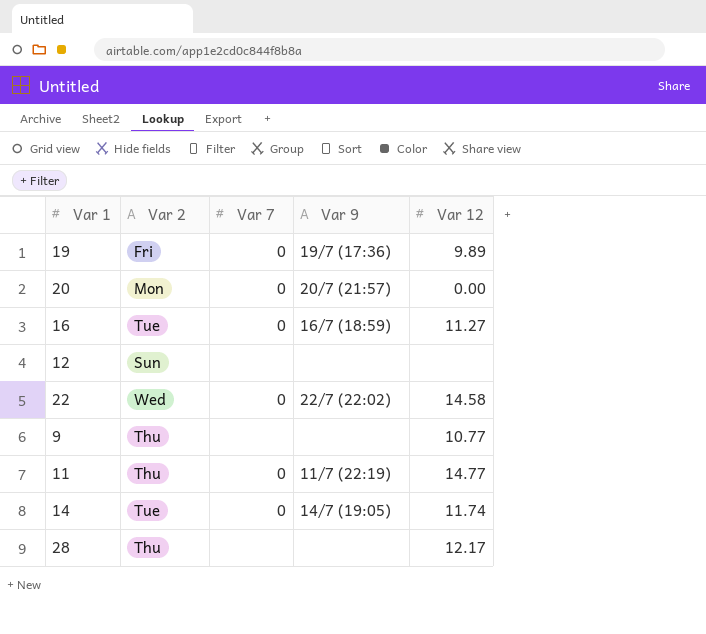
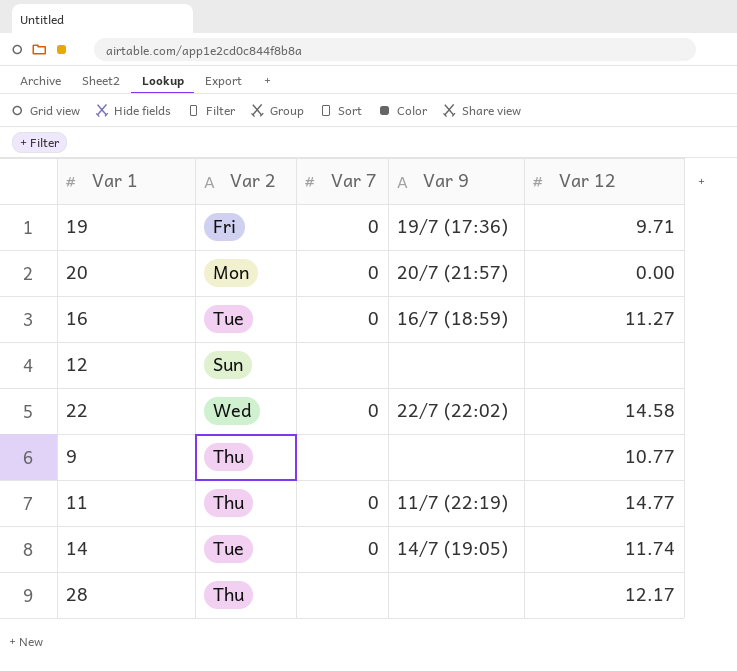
19 | Var 12: 9.89 -> 9.71

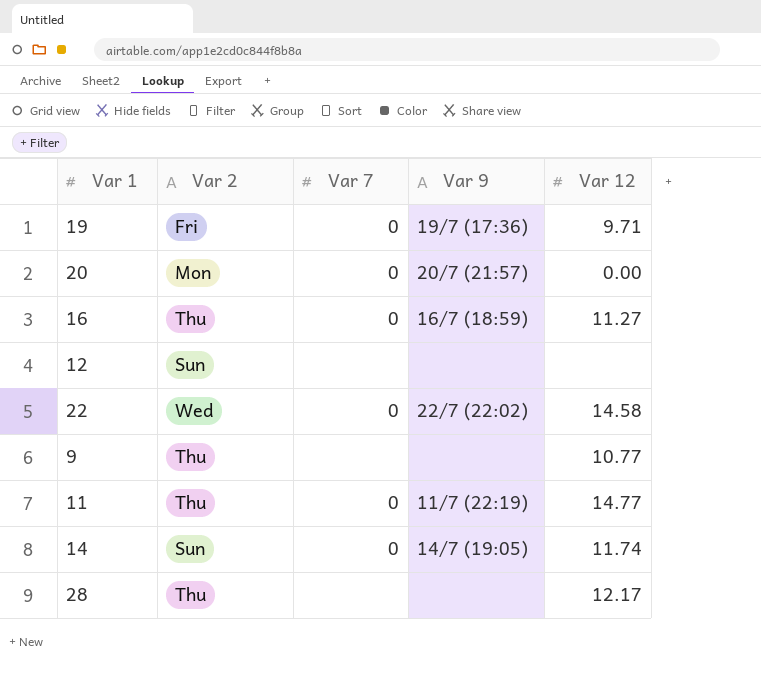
16 | Var 2: Tue -> Thu
14 | Var 2: Tue -> Sun

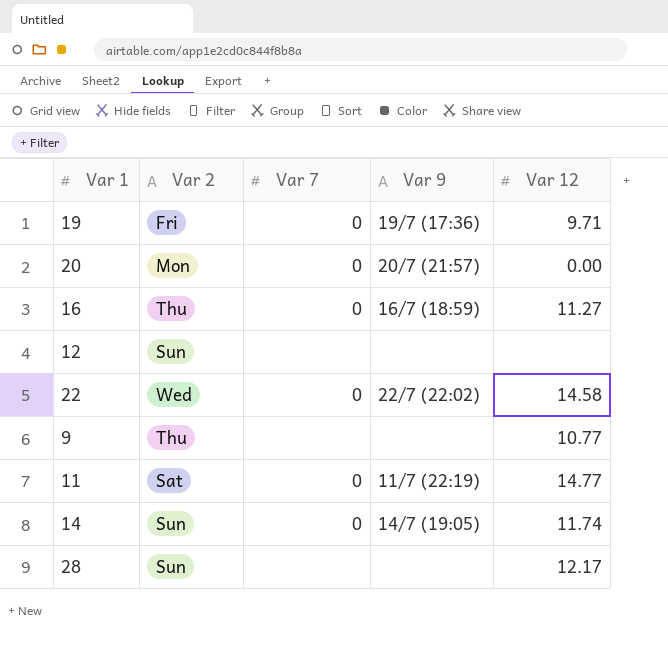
11 | Var 2: Thu -> Sat
28 | Var 2: Thu -> Sun

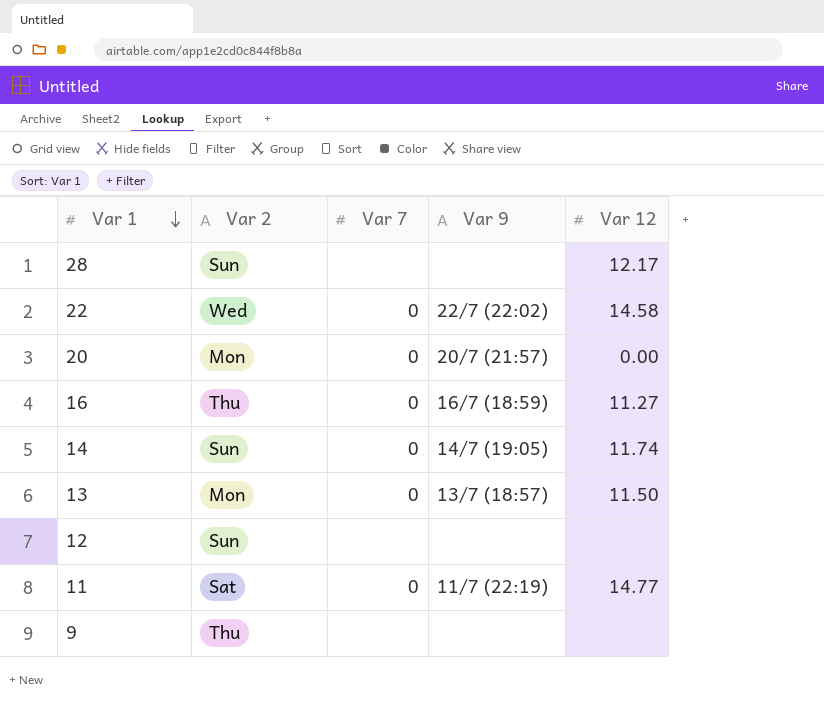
row order: none -> Var 1 descending
row 19: Fri | 0 | 19/7 (17:36) | 9.71 -> none
row 13: none -> Mon | 0 | 13/7 (18:57) | 11.50
9 | Var 12: 10.77 -> none

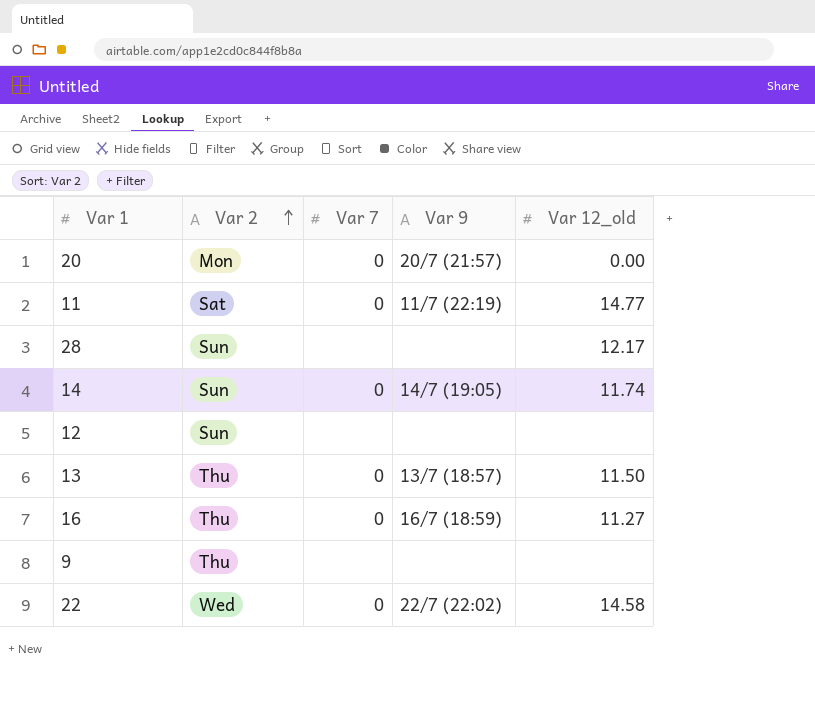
row order: Var 1 descending -> Var 2 ascending
column name: Var 12 -> Var 12_old
13 | Var 2: Mon -> Thu

